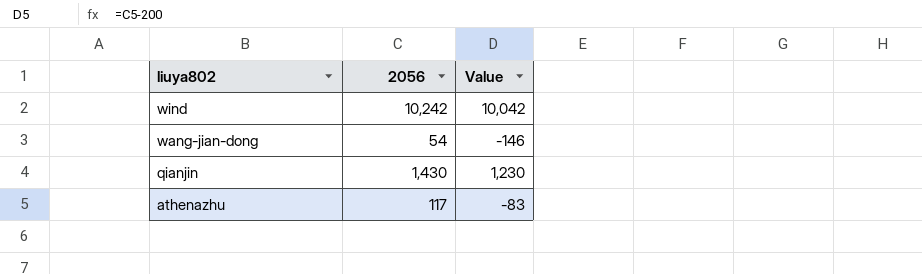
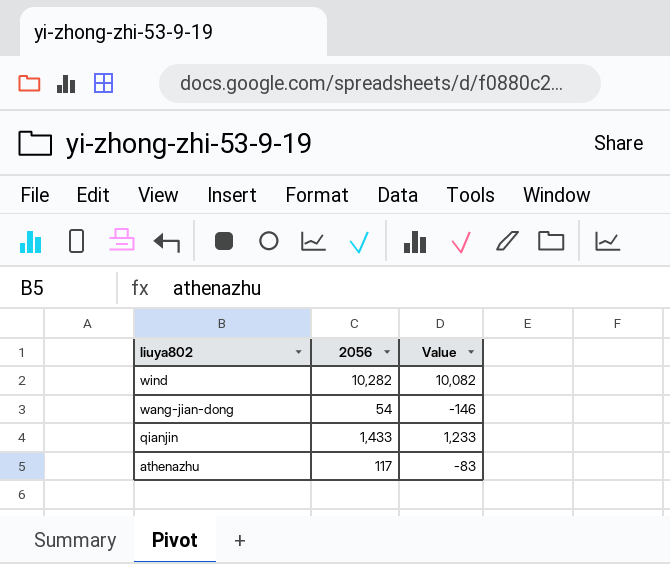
wind | 2056: 10,242 -> 10,282
wind | Value: 10,042 -> 10,082
qianjin | 2056: 1,430 -> 1,433
qianjin | Value: 1,230 -> 1,233

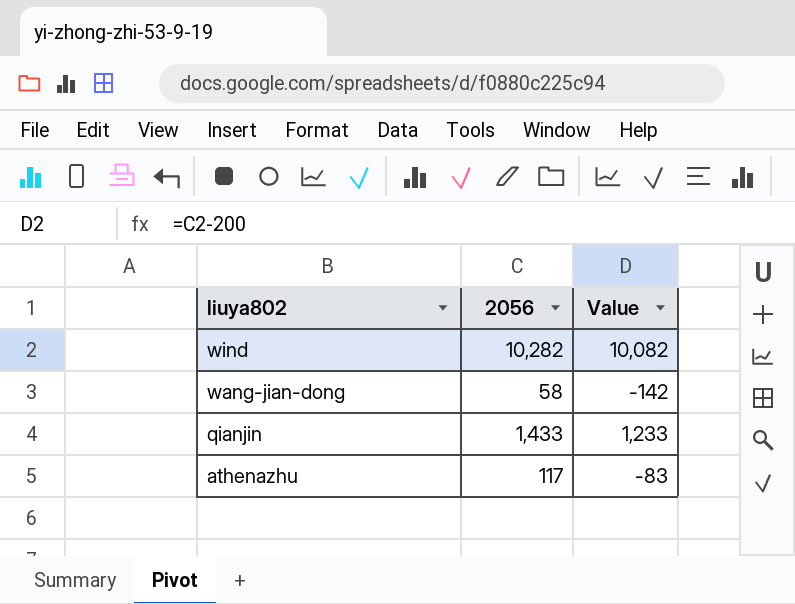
wang-jian-dong | 2056: 54 -> 58
wang-jian-dong | Value: -146 -> -142

